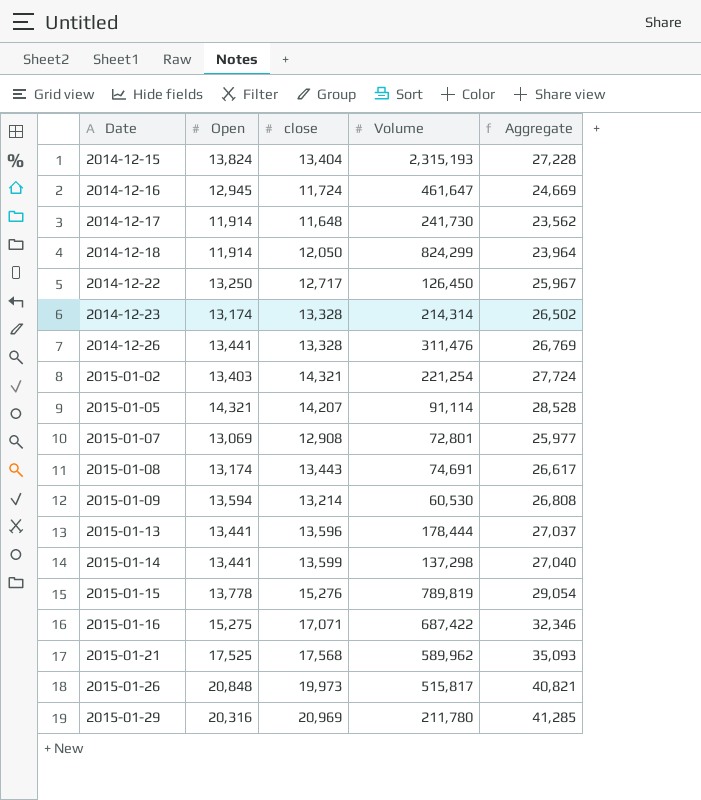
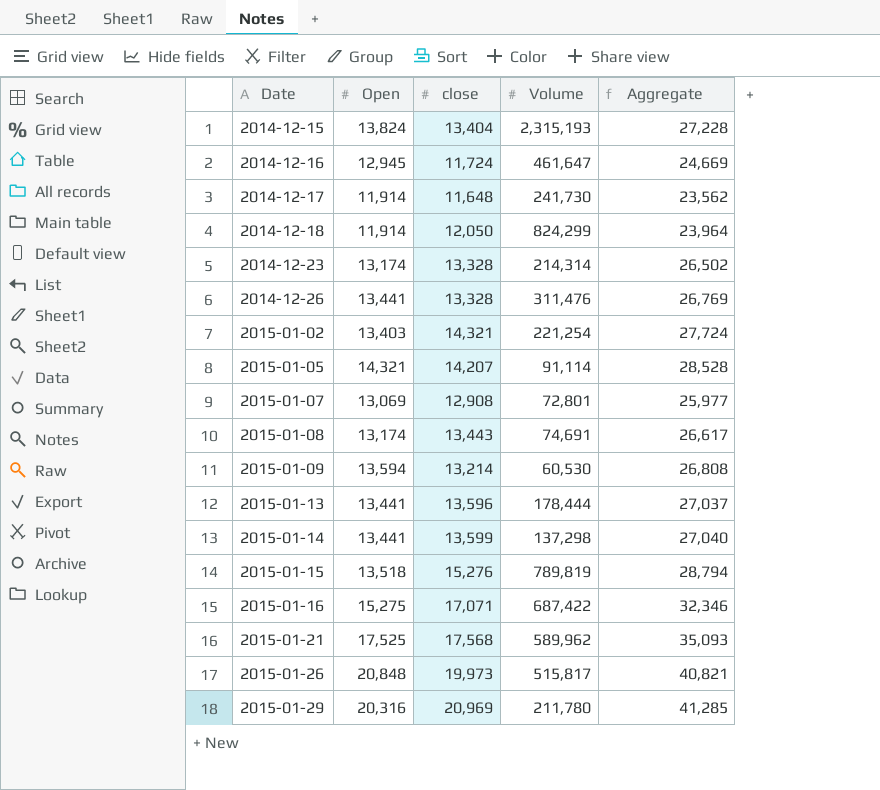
row 2014-12-22: 13,250 | 12,717 | 126,450 | 25,967 -> none
2015-01-15 | Open: 13,778 -> 13,518
2015-01-15 | Aggregate: 29,054 -> 28,794

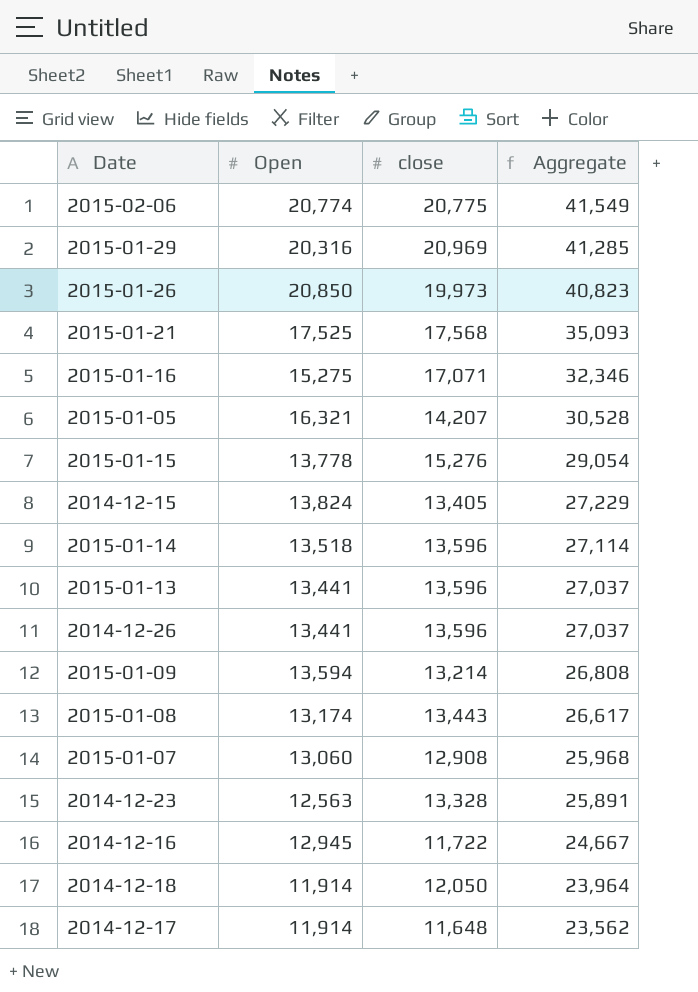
row order: Date ascending -> Aggregate descending
column Volume | position: 4 -> none
row 2015-01-02: 13,403 | 14,321 | 221,254 | 27,724 -> none
row 2015-02-06: none -> 20,774 | 20,775 | 41,549
2015-01-26 | Open: 20,848 -> 20,850
2015-01-26 | Aggregate: 40,821 -> 40,823
2015-01-05 | Open: 14,321 -> 16,321
2015-01-05 | Aggregate: 28,528 -> 30,528
2015-01-15 | Open: 13,518 -> 13,778
2015-01-15 | Aggregate: 28,794 -> 29,054
2014-12-15 | close: 13,404 -> 13,405
2014-12-15 | Aggregate: 27,228 -> 27,229
2015-01-14 | Open: 13,441 -> 13,518
2015-01-14 | close: 13,599 -> 13,596
2015-01-14 | Aggregate: 27,040 -> 27,114
2014-12-26 | close: 13,328 -> 13,596
2014-12-26 | Aggregate: 26,769 -> 27,037
2015-01-07 | Open: 13,069 -> 13,060
2015-01-07 | Aggregate: 25,977 -> 25,968
2014-12-23 | Open: 13,174 -> 12,563
2014-12-23 | Aggregate: 26,502 -> 25,891
2014-12-16 | close: 11,724 -> 11,722
2014-12-16 | Aggregate: 24,669 -> 24,667

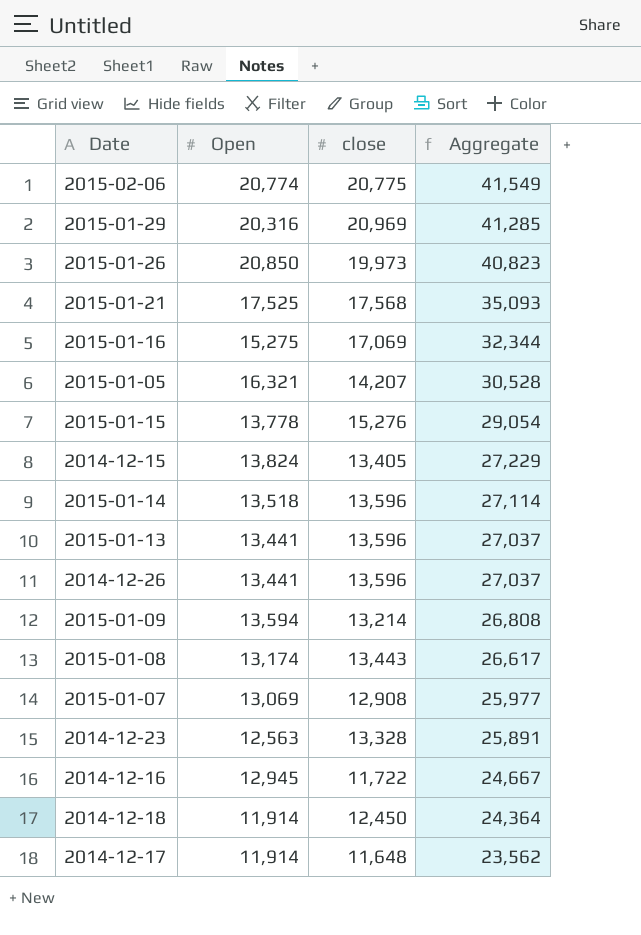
2015-01-16 | close: 17,071 -> 17,069
2015-01-16 | Aggregate: 32,346 -> 32,344
2015-01-07 | Open: 13,060 -> 13,069
2015-01-07 | Aggregate: 25,968 -> 25,977
2014-12-18 | close: 12,050 -> 12,450
2014-12-18 | Aggregate: 23,964 -> 24,364

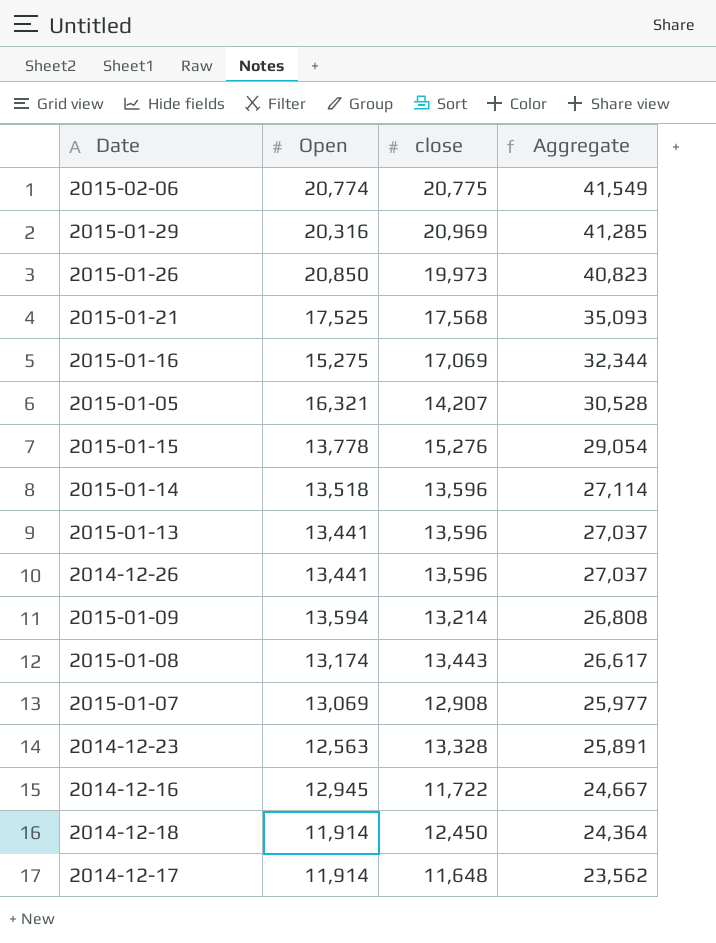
row 2014-12-15: 13,824 | 13,405 | 27,229 -> none

